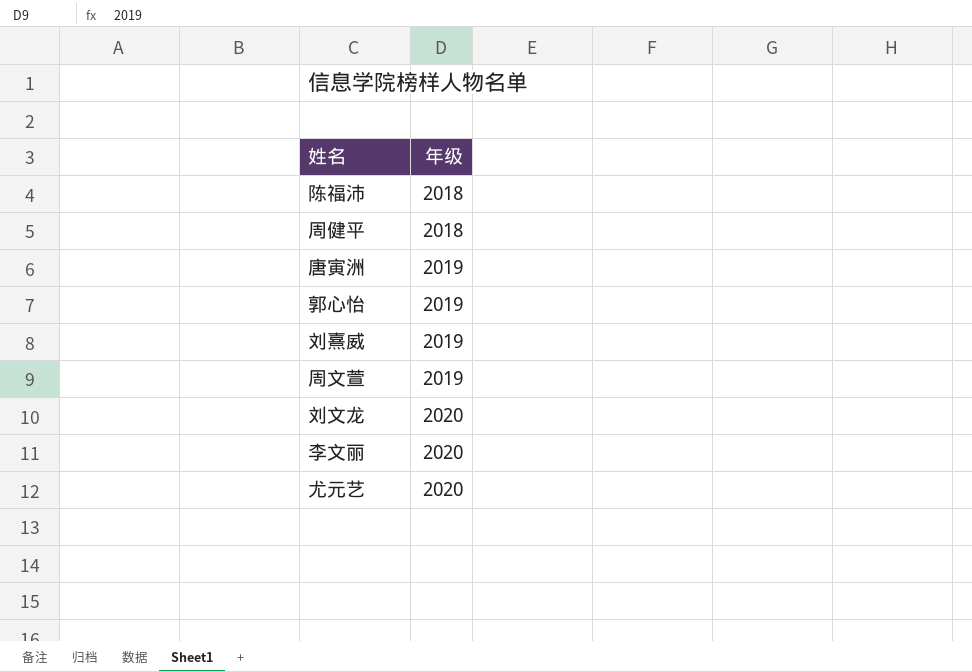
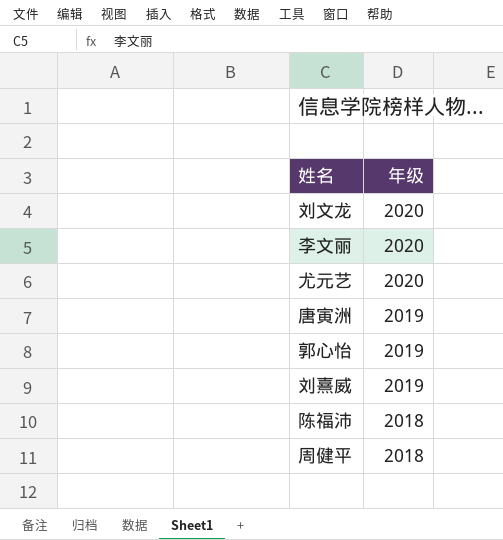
row order: 年级 ascending -> 年级 descending
row 周文萱: 2019 -> none

